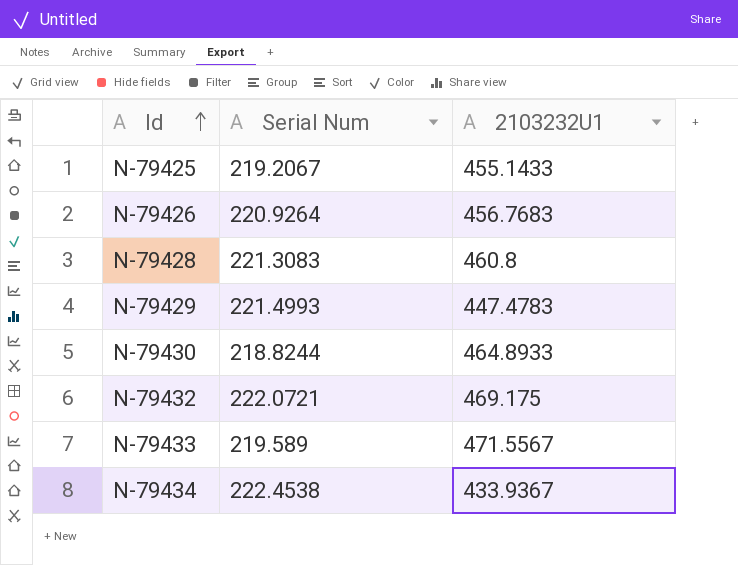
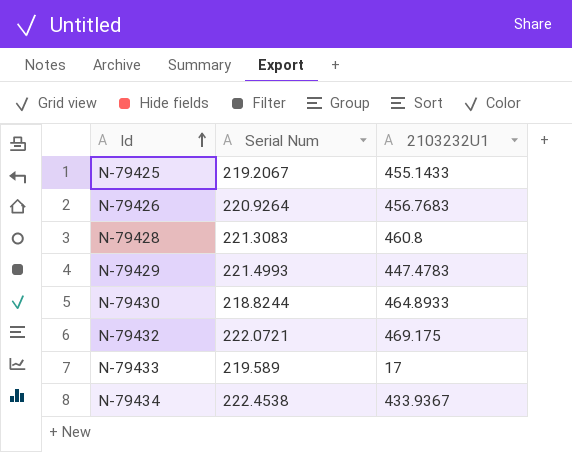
N-79433 | 2103232U1: 471.5567 -> 17

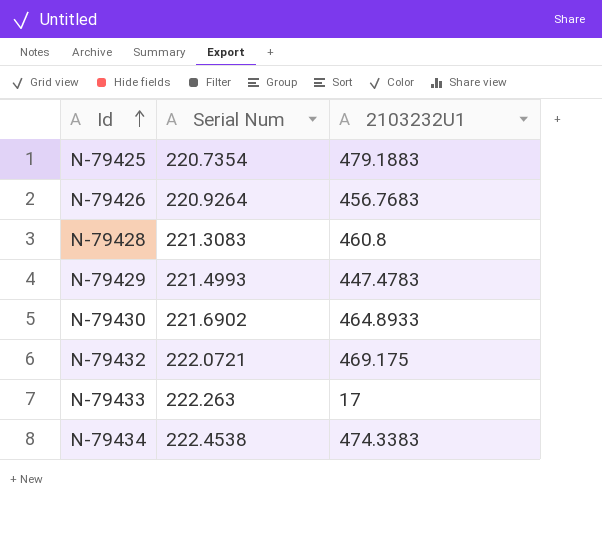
N-79425 | Serial Num: 219.2067 -> 220.7354
N-79425 | 2103232U1: 455.1433 -> 479.1883
N-79430 | Serial Num: 218.8244 -> 221.6902
N-79433 | Serial Num: 219.589 -> 222.263
N-79434 | 2103232U1: 433.9367 -> 474.3383

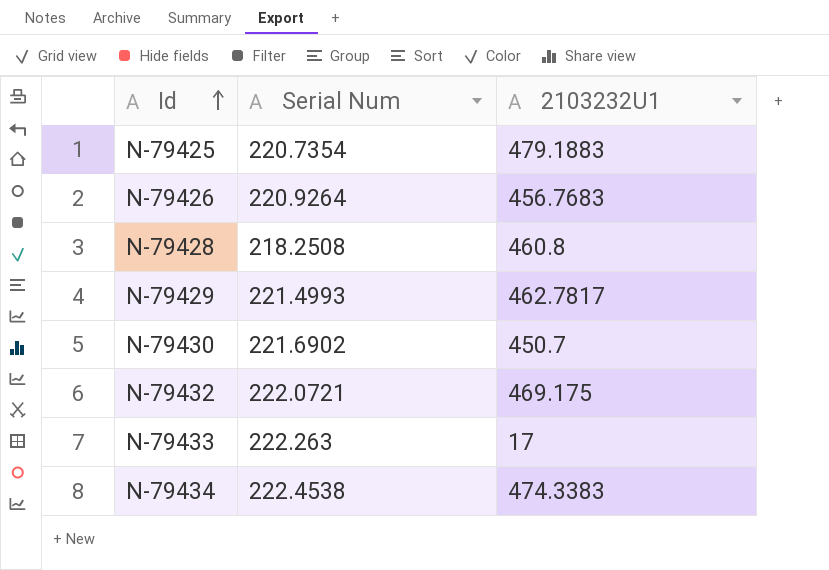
N-79428 | Serial Num: 221.3083 -> 218.2508
N-79429 | 2103232U1: 447.4783 -> 462.7817
N-79430 | 2103232U1: 464.8933 -> 450.7

